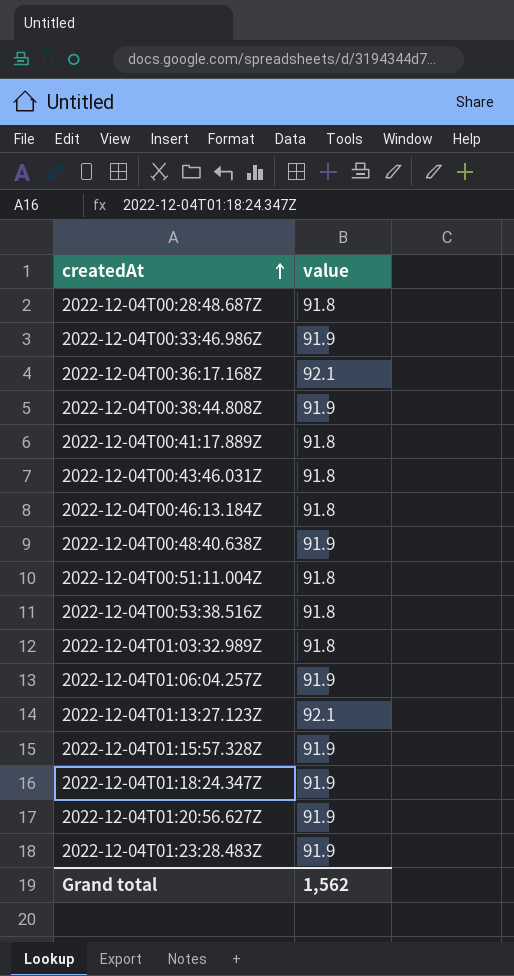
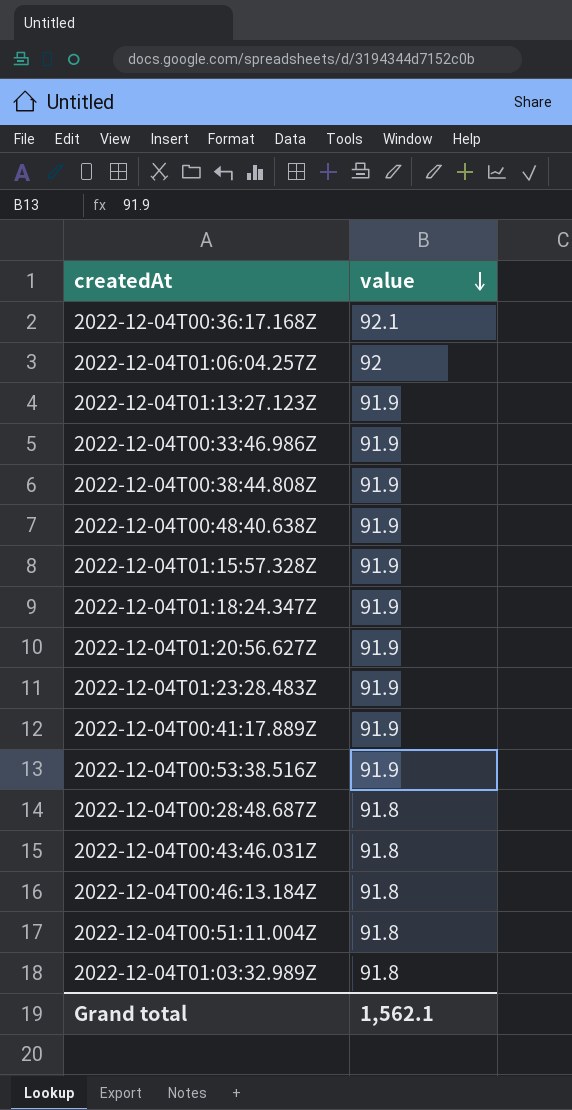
row order: createdAt ascending -> value descending
2022-12-04T01:06:04.257Z | value: 91.9 -> 92
2022-12-04T01:13:27.123Z | value: 92.1 -> 91.9
2022-12-04T00:41:17.889Z | value: 91.8 -> 91.9
2022-12-04T00:53:38.516Z | value: 91.8 -> 91.9
Grand total | value: 1,562 -> 1,562.1

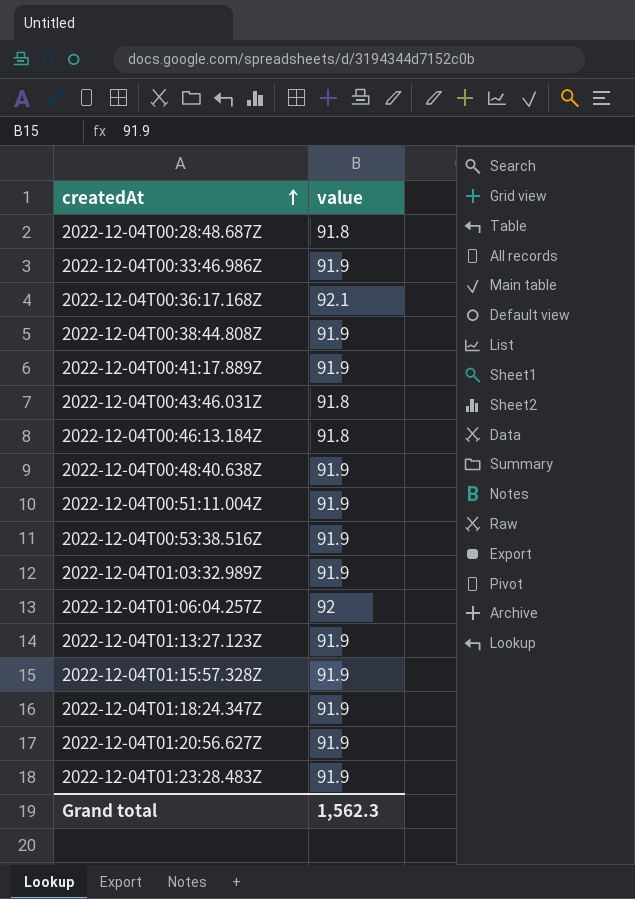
row order: value descending -> createdAt ascending
2022-12-04T00:51:11.004Z | value: 91.8 -> 91.9
2022-12-04T01:03:32.989Z | value: 91.8 -> 91.9
Grand total | value: 1,562.1 -> 1,562.3

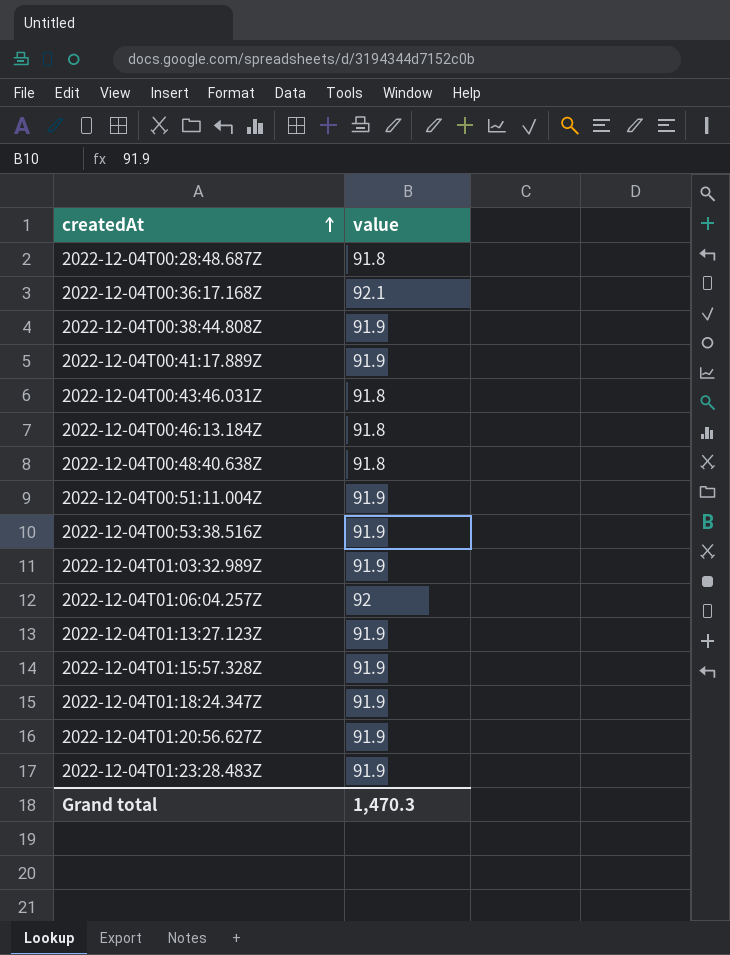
row 2022-12-04T00:33:46.986Z: 91.9 -> none
2022-12-04T00:48:40.638Z | value: 91.9 -> 91.8
Grand total | value: 1,562.3 -> 1,470.3

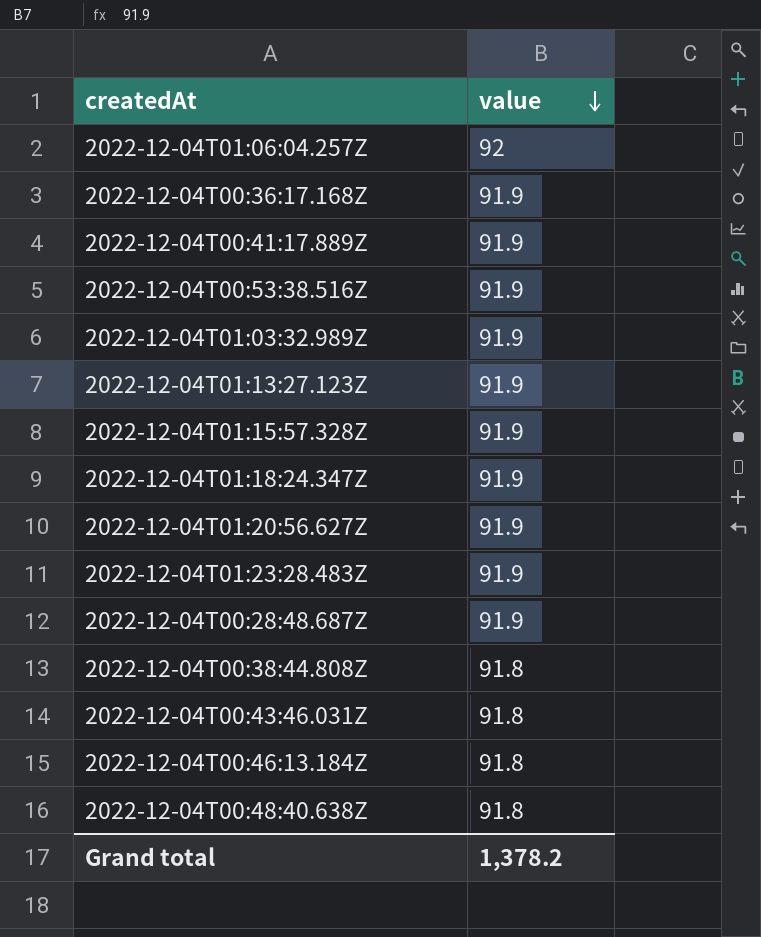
row order: createdAt ascending -> value descending
row 2022-12-04T00:51:11.004Z: 91.9 -> none
2022-12-04T00:36:17.168Z | value: 92.1 -> 91.9
2022-12-04T00:28:48.687Z | value: 91.8 -> 91.9
2022-12-04T00:38:44.808Z | value: 91.9 -> 91.8
Grand total | value: 1,470.3 -> 1,378.2

